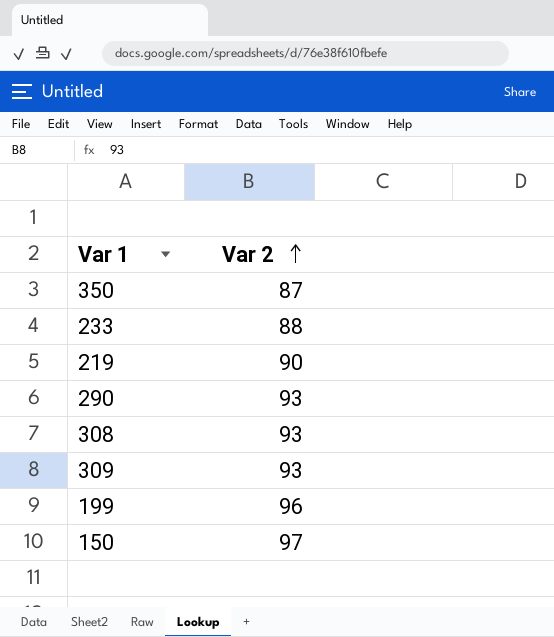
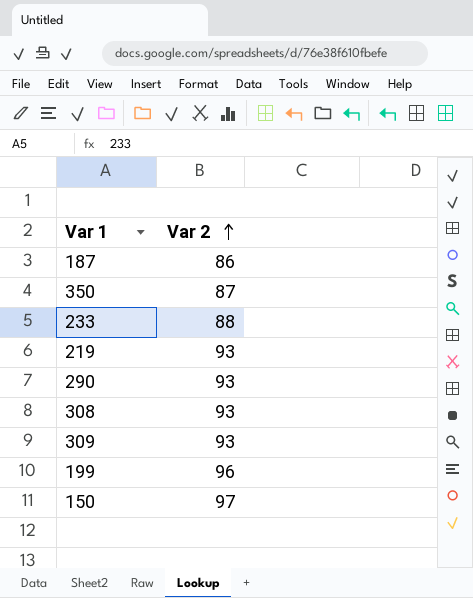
row 187: none -> 86
219 | Var 2: 90 -> 93

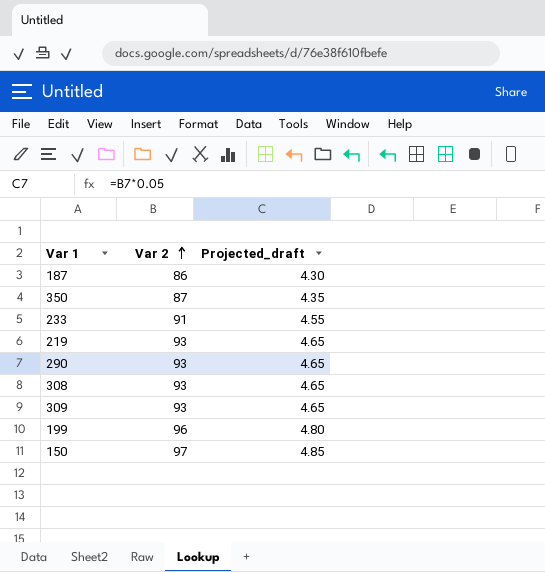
column Projected_draft | formula: none -> [Var 2] * 0.05
233 | Var 2: 88 -> 91

